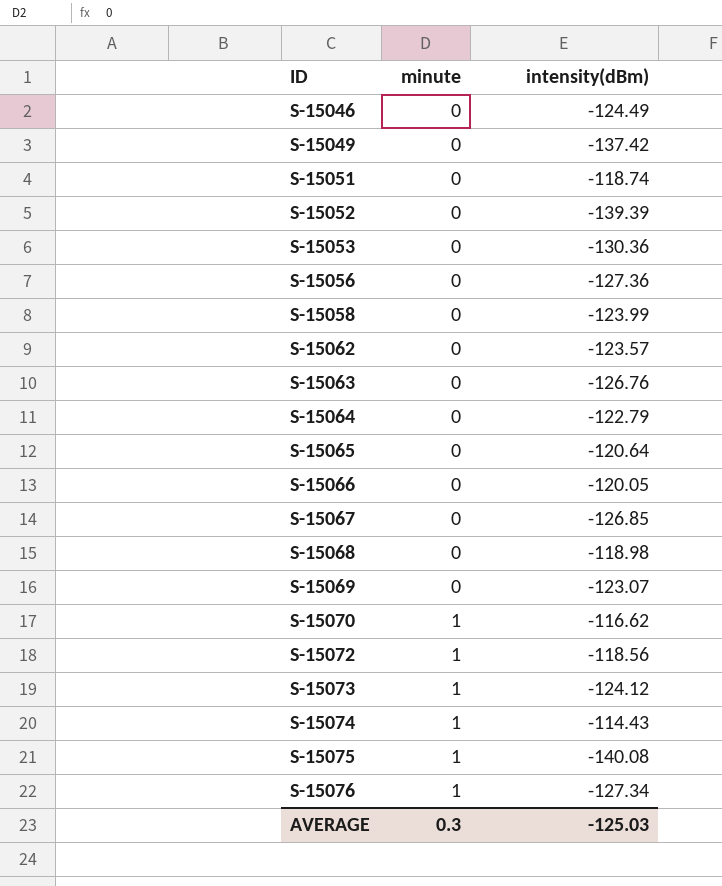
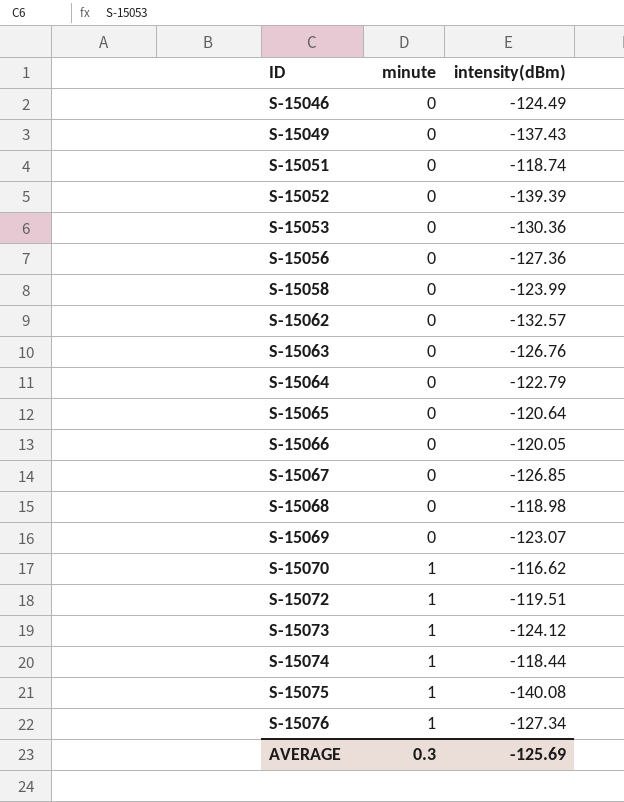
S-15049 | intensity(dBm): -137.42 -> -137.43
S-15062 | intensity(dBm): -123.57 -> -132.57
S-15072 | intensity(dBm): -118.56 -> -119.51
S-15074 | intensity(dBm): -114.43 -> -118.44
AVERAGE | intensity(dBm): -125.03 -> -125.69

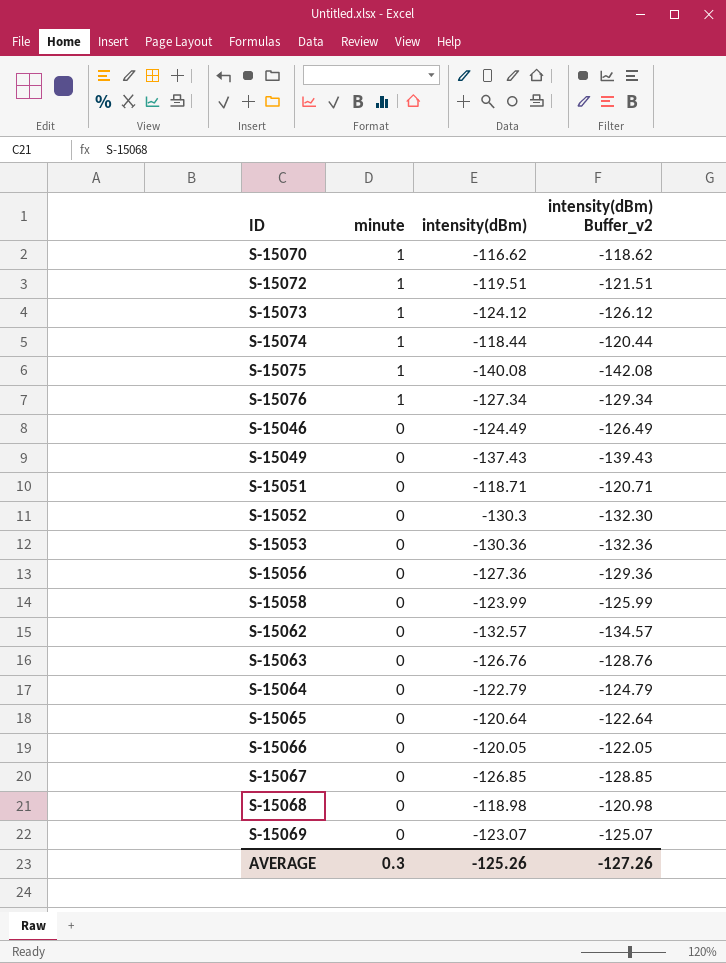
row order: ID ascending -> minute descending
column intensity(dBm) Buffer_v2 | formula: none -> [intensity(dBm)] - 2
S-15051 | intensity(dBm): -118.74 -> -118.71
S-15052 | intensity(dBm): -139.39 -> -130.3
AVERAGE | intensity(dBm): -125.69 -> -125.26

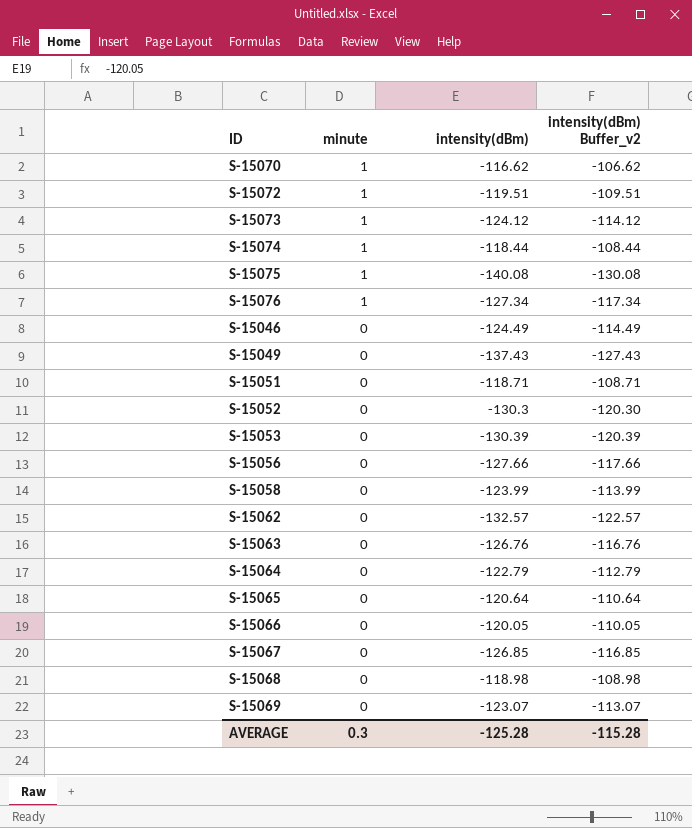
column intensity(dBm) Buffer_v2 | formula: [intensity(dBm)] - 2 -> [intensity(dBm)] + 10
S-15053 | intensity(dBm): -130.36 -> -130.39
S-15056 | intensity(dBm): -127.36 -> -127.66
AVERAGE | intensity(dBm): -125.26 -> -125.28
AVERAGE | intensity(dBm) Buffer_v2: -127.26 -> -115.28

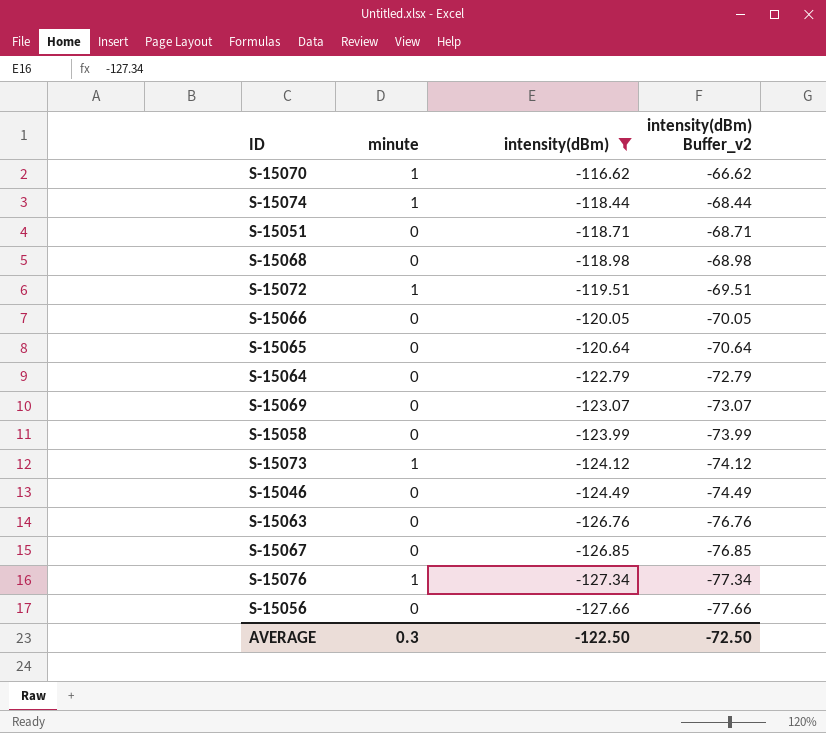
filter: none -> intensity(dBm) >= -127.66
row order: minute descending -> intensity(dBm) descending
column intensity(dBm) Buffer_v2 | formula: [intensity(dBm)] + 10 -> [intensity(dBm)] + 50
AVERAGE | intensity(dBm): -125.28 -> -122.50
AVERAGE | intensity(dBm) Buffer_v2: -115.28 -> -72.50

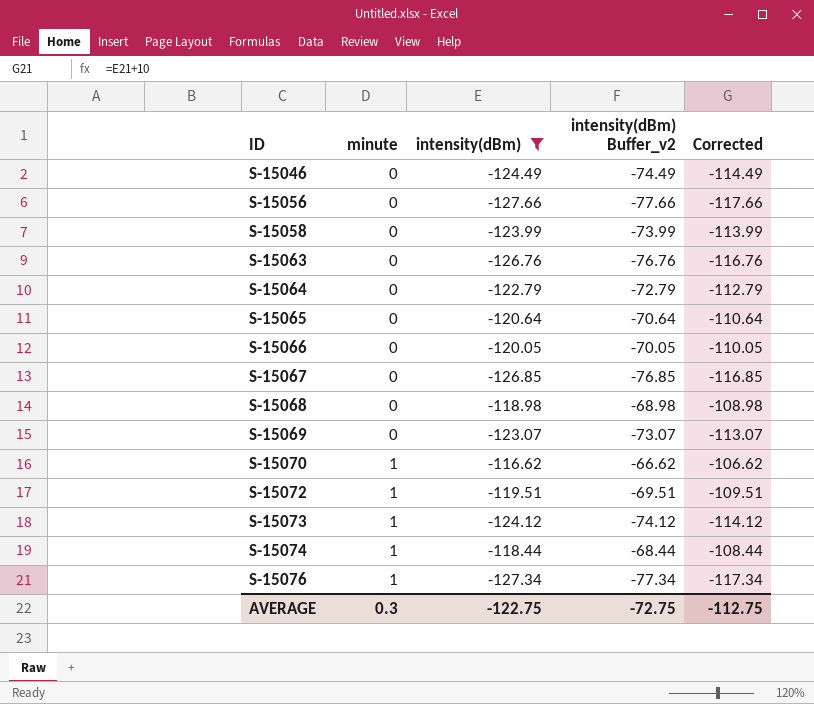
row order: intensity(dBm) descending -> ID ascending
column Corrected | formula: none -> [intensity(dBm)] + 10
row S-15051: 0 | -118.71 | -68.71 -> none
AVERAGE | intensity(dBm): -122.50 -> -122.75
AVERAGE | intensity(dBm) Buffer_v2: -72.50 -> -72.75

